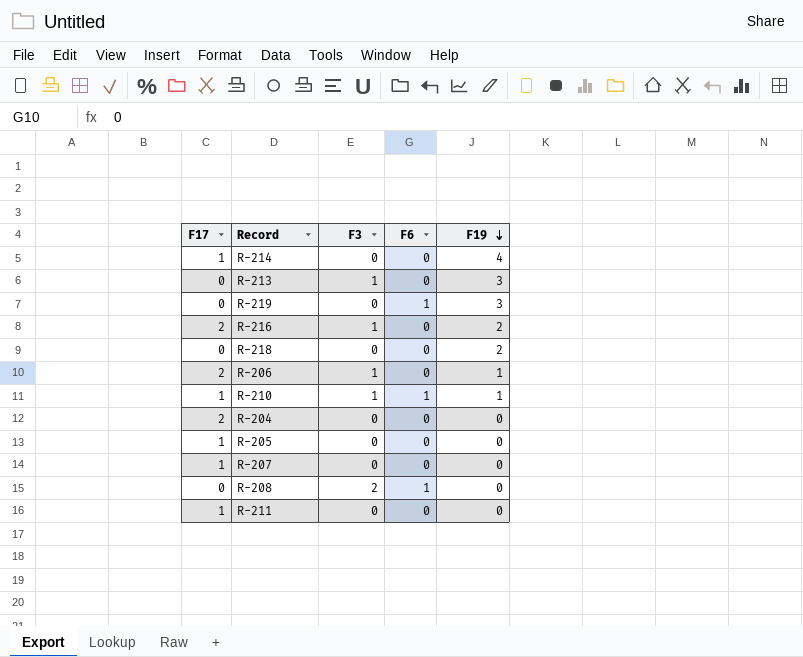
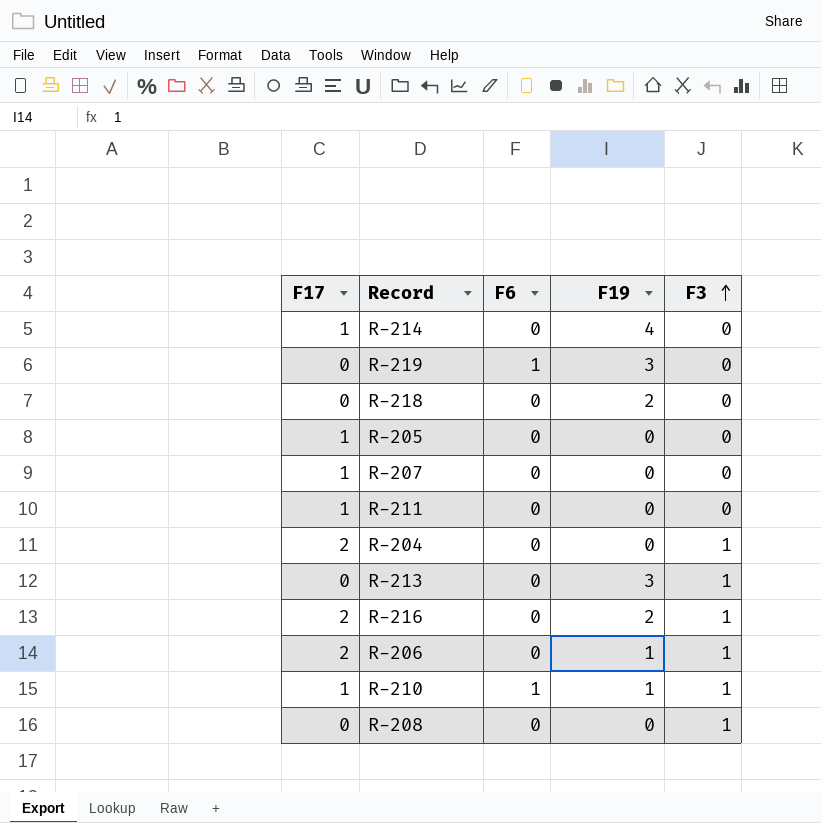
row order: F19 descending -> F3 ascending
column F3 | position: 3 -> 5
R-204 | F3: 0 -> 1
R-208 | F6: 1 -> 0
R-208 | F3: 2 -> 1

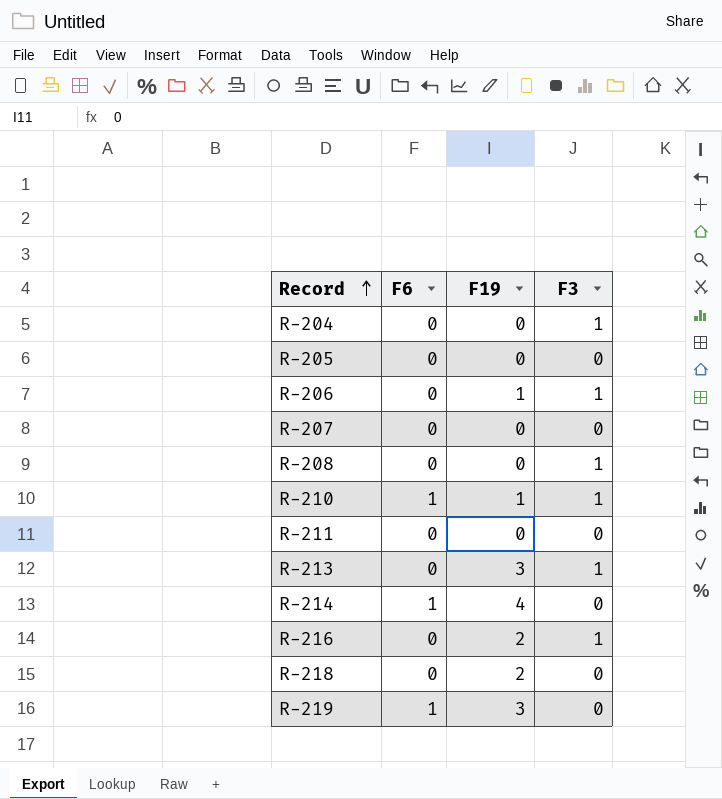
row order: F3 ascending -> Record ascending
column F17 | position: 1 -> none
R-214 | F6: 0 -> 1

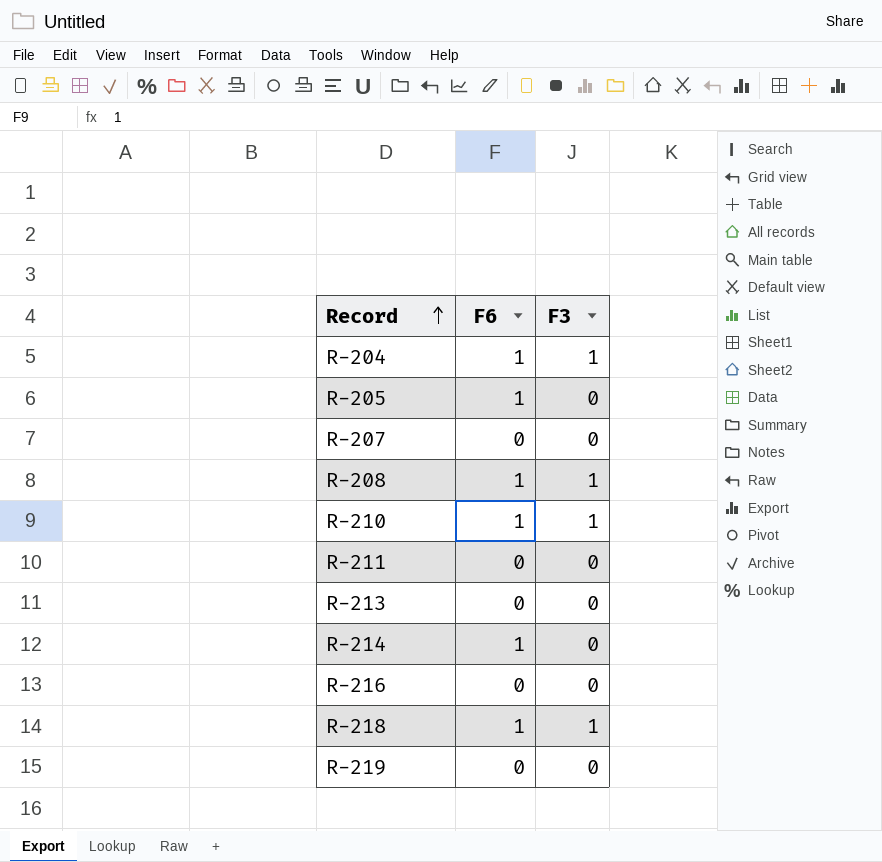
column F19 | position: 3 -> none
row R-206: 0 | 1 | 1 -> none
R-204 | F6: 0 -> 1
R-205 | F6: 0 -> 1
R-208 | F6: 0 -> 1
R-213 | F3: 1 -> 0
R-216 | F3: 1 -> 0
R-218 | F6: 0 -> 1
R-218 | F3: 0 -> 1
R-219 | F6: 1 -> 0

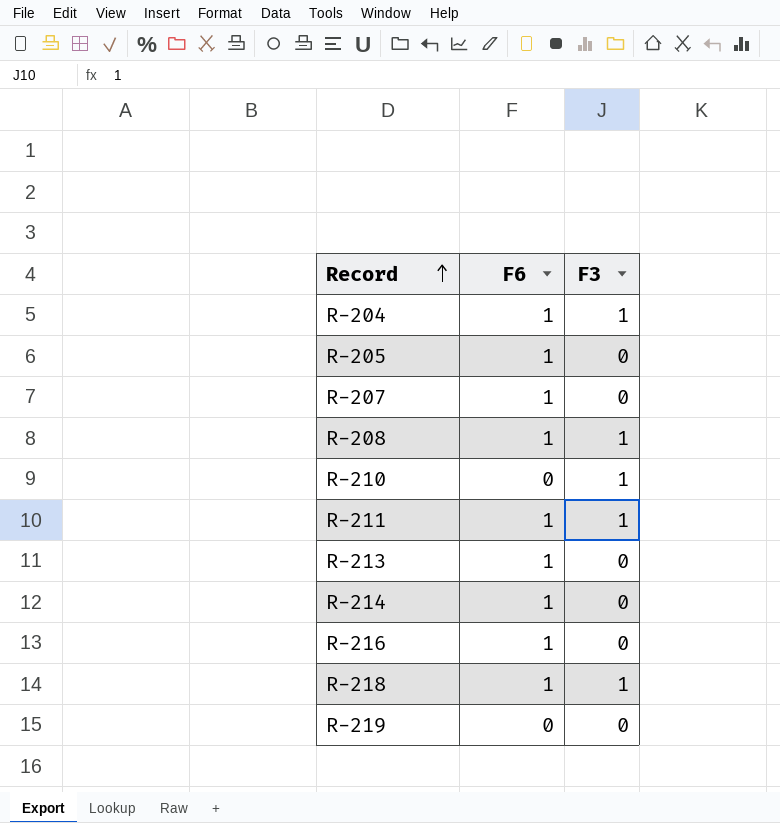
R-207 | F6: 0 -> 1
R-210 | F6: 1 -> 0
R-211 | F6: 0 -> 1
R-211 | F3: 0 -> 1
R-213 | F6: 0 -> 1
R-216 | F6: 0 -> 1

